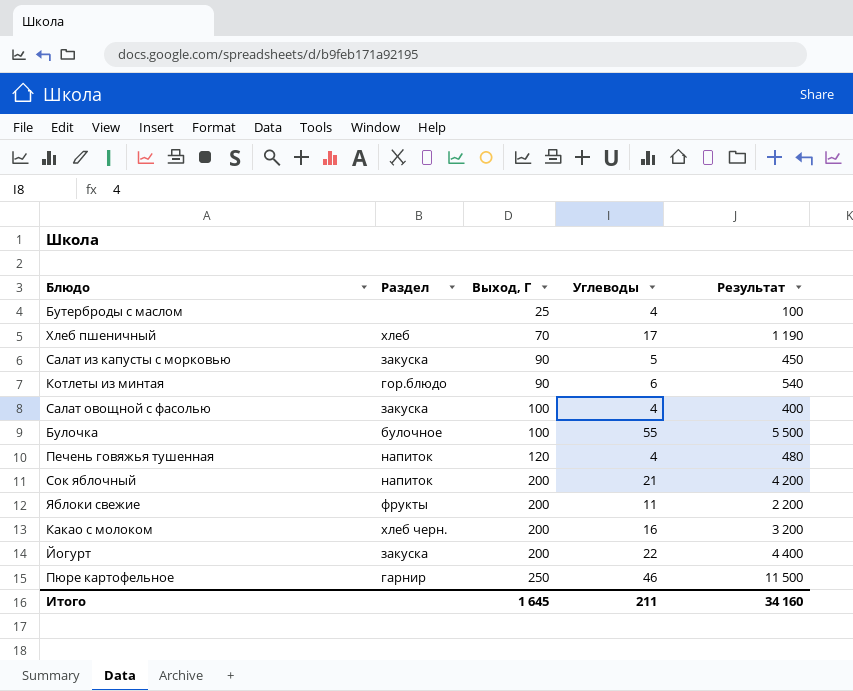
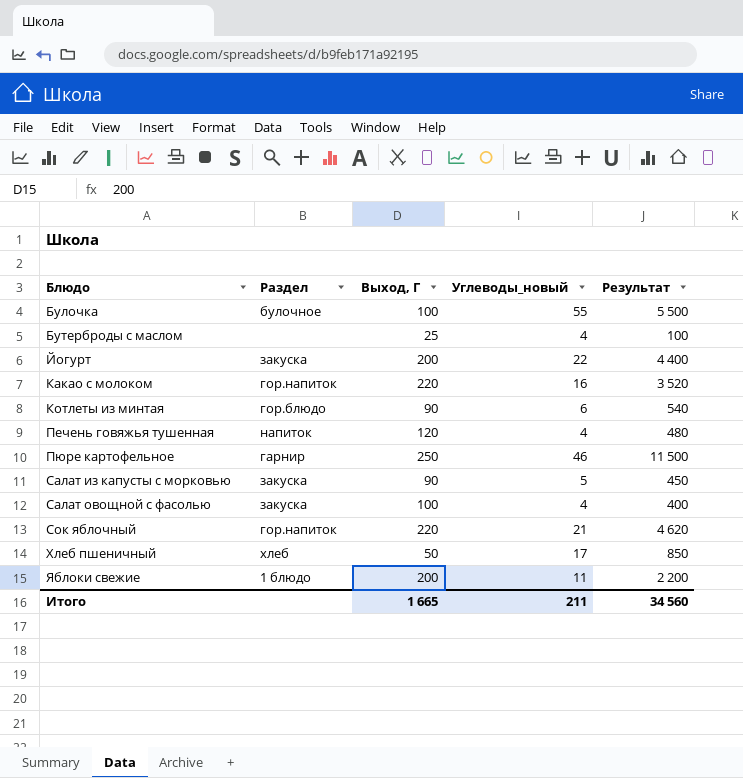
row order: Выход, Г ascending -> Блюдо ascending
column name: Углеводы -> Углеводы_новый
Какао с молоком | Раздел: хлеб черн. -> гор.напиток
Какао с молоком | Выход, Г: 200 -> 220
Какао с молоком | Результат: 3 200 -> 3 520
Сок яблочный | Раздел: напиток -> гор.напиток
Сок яблочный | Выход, Г: 200 -> 220
Сок яблочный | Результат: 4 200 -> 4 620
Хлеб пшеничный | Выход, Г: 70 -> 50
Хлеб пшеничный | Результат: 1 190 -> 850
Яблоки свежие | Раздел: фрукты -> 1 блюдо
Итого | Выход, Г: 1 645 -> 1 665
Итого | Результат: 34 160 -> 34 560

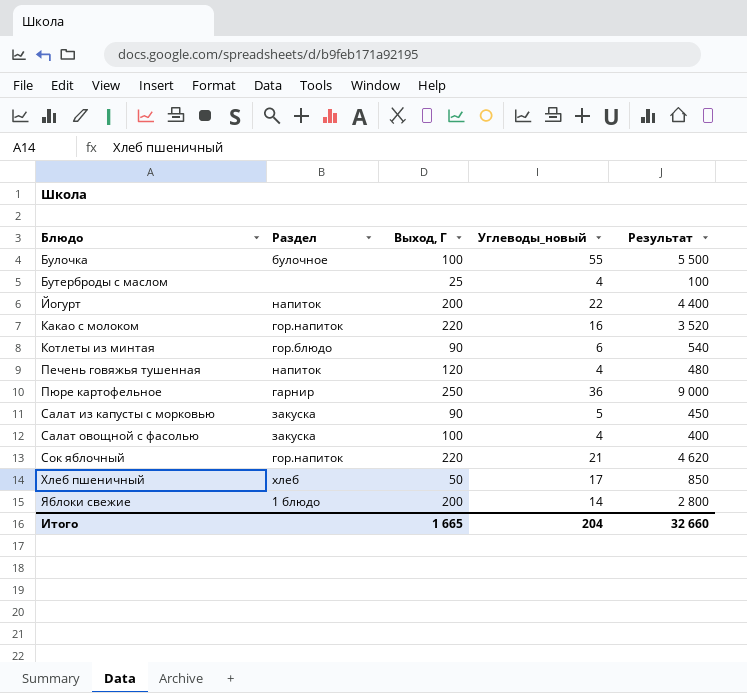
Йогурт | Раздел: закуска -> напиток
Пюре картофельное | Углеводы_новый: 46 -> 36
Пюре картофельное | Результат: 11 500 -> 9 000
Яблоки свежие | Углеводы_новый: 11 -> 14
Яблоки свежие | Результат: 2 200 -> 2 800
Итого | Углеводы_новый: 211 -> 204
Итого | Результат: 34 560 -> 32 660

